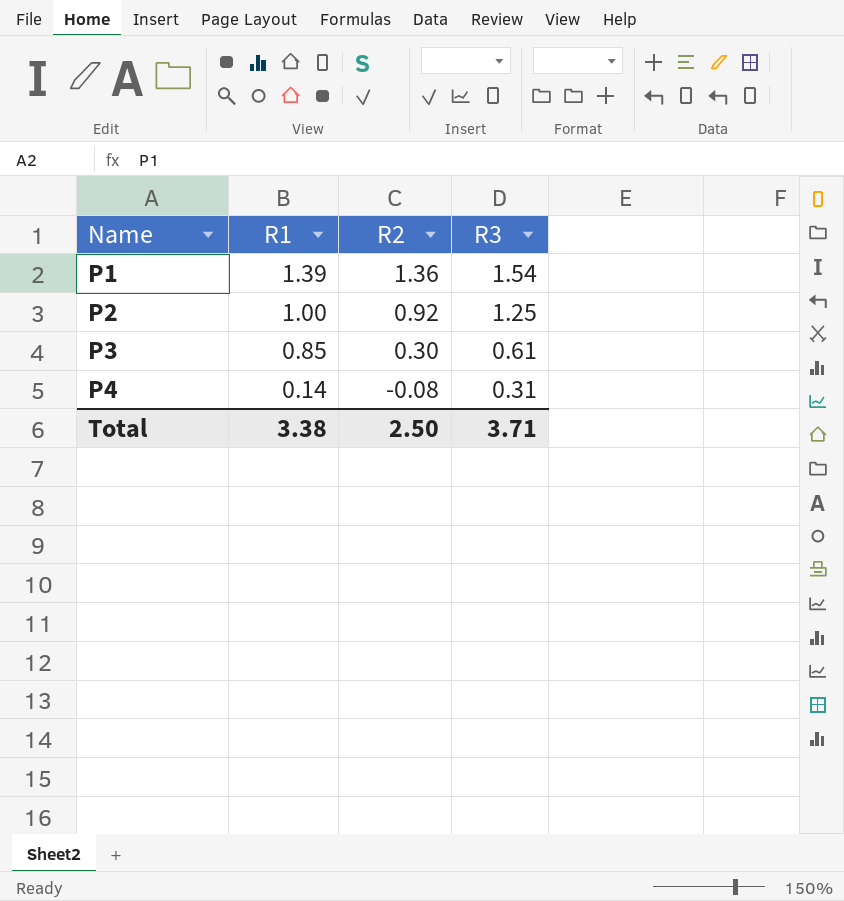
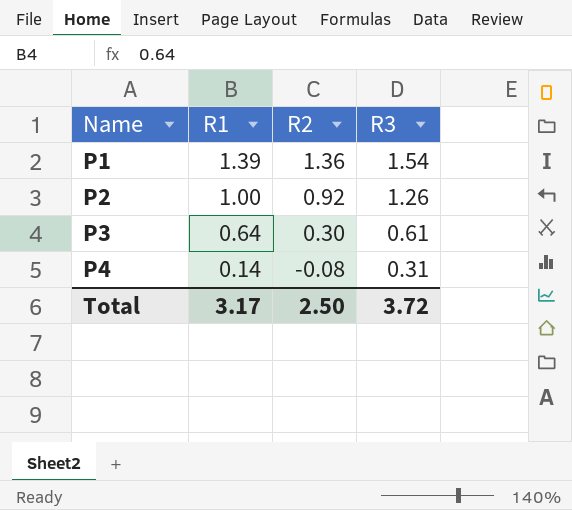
P2 | R3: 1.25 -> 1.26
P3 | R1: 0.85 -> 0.64
Total | R1: 3.38 -> 3.17
Total | R3: 3.71 -> 3.72

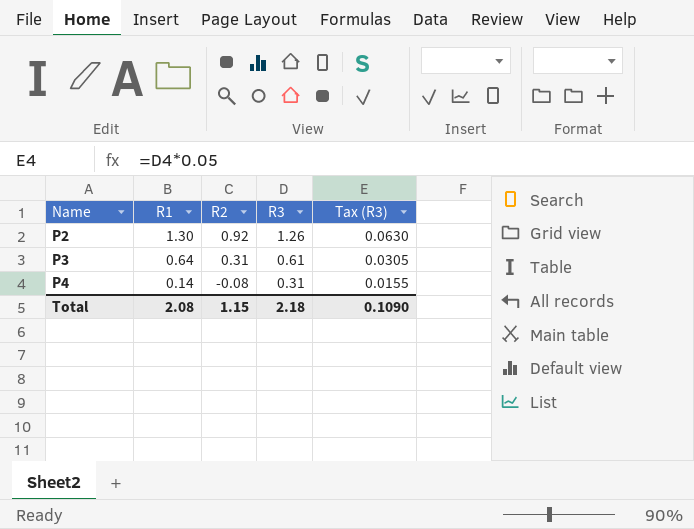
column Tax (R3) | formula: none -> [R3] * 0.05
row P1: 1.39 | 1.36 | 1.54 -> none
P2 | R1: 1.00 -> 1.30
P3 | R2: 0.30 -> 0.31
Total | R1: 3.17 -> 2.08
Total | R2: 2.50 -> 1.15
Total | R3: 3.72 -> 2.18

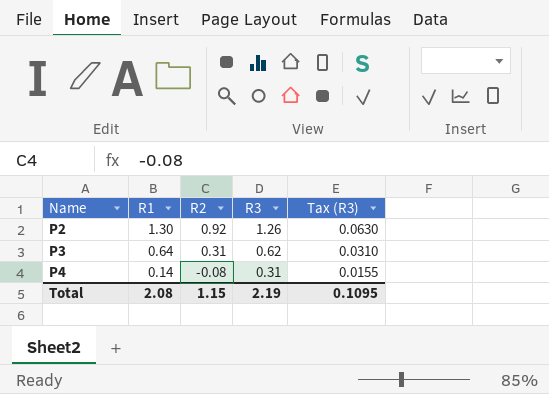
P3 | R3: 0.61 -> 0.62
P3 | Tax (R3): 0.0305 -> 0.0310
Total | R3: 2.18 -> 2.19
Total | Tax (R3): 0.1090 -> 0.1095

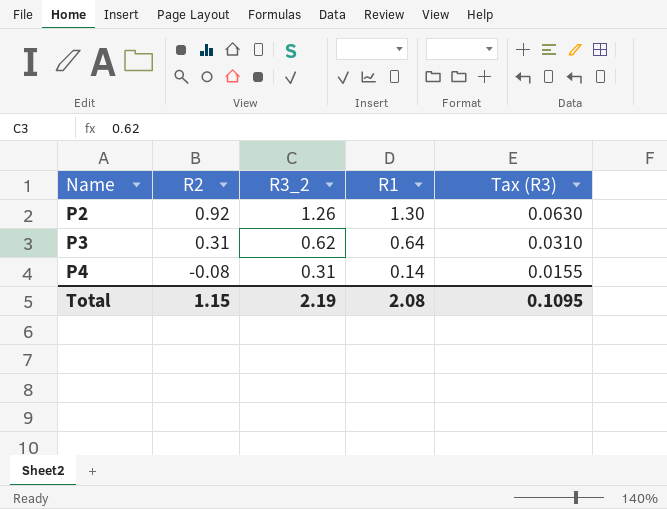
column name: R3 -> R3_2
column R1 | position: 2 -> 4

